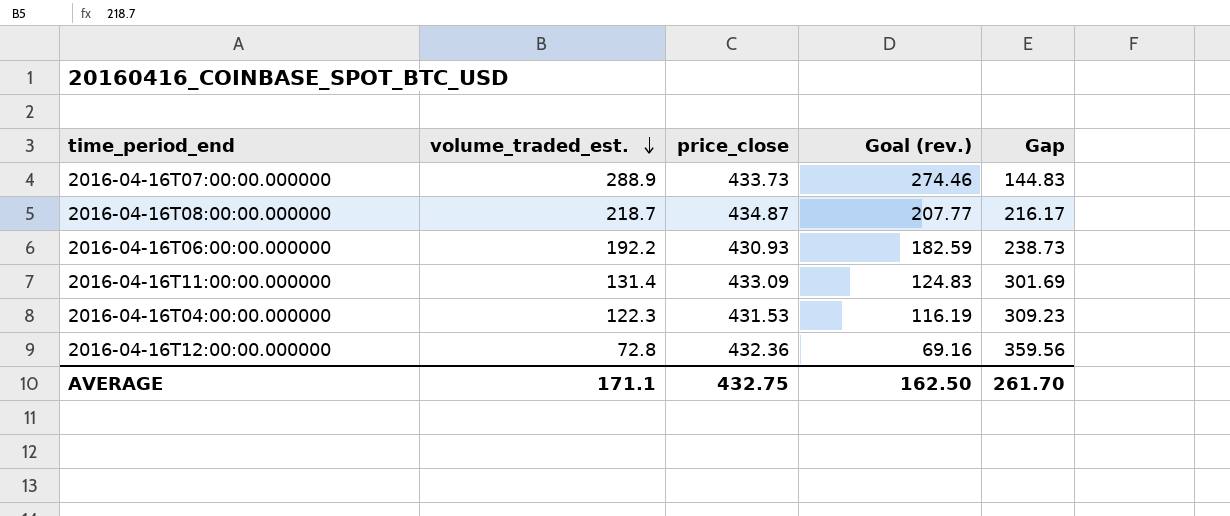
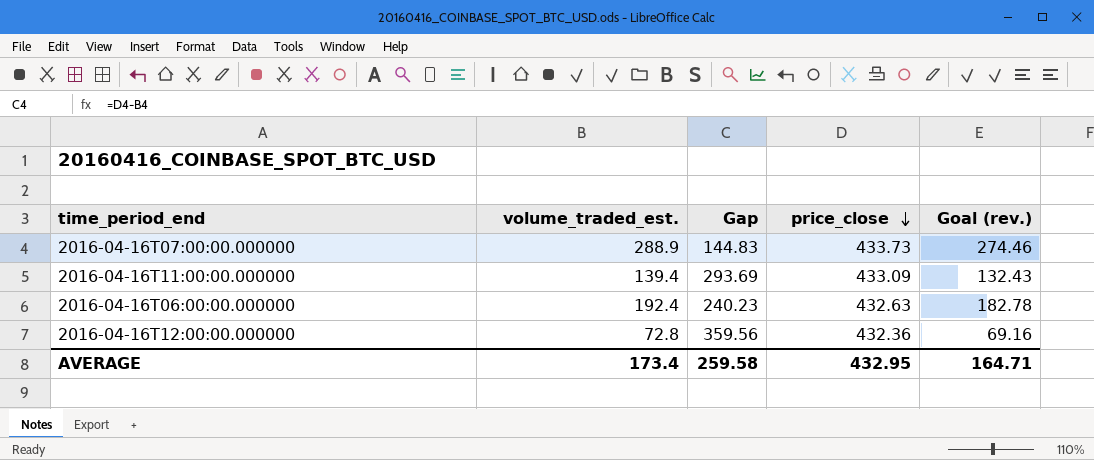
row order: volume_traded_est. descending -> price_close descending
column Gap | position: 5 -> 3
row 2016-04-16T08:00:00.000000: 218.7 | 434.87 | 207.77 | 216.17 -> none
row 2016-04-16T04:00:00.000000: 122.3 | 431.53 | 116.19 | 309.23 -> none
2016-04-16T11:00:00.000000 | volume_traded_est.: 131.4 -> 139.4
2016-04-16T11:00:00.000000 | Gap: 301.69 -> 293.69
2016-04-16T11:00:00.000000 | Goal (rev.): 124.83 -> 132.43
2016-04-16T06:00:00.000000 | volume_traded_est.: 192.2 -> 192.4
2016-04-16T06:00:00.000000 | Gap: 238.73 -> 240.23
2016-04-16T06:00:00.000000 | price_close: 430.93 -> 432.63
2016-04-16T06:00:00.000000 | Goal (rev.): 182.59 -> 182.78
AVERAGE | volume_traded_est.: 171.1 -> 173.4
AVERAGE | Gap: 261.70 -> 259.58
AVERAGE | price_close: 432.75 -> 432.95
AVERAGE | Goal (rev.): 162.50 -> 164.71

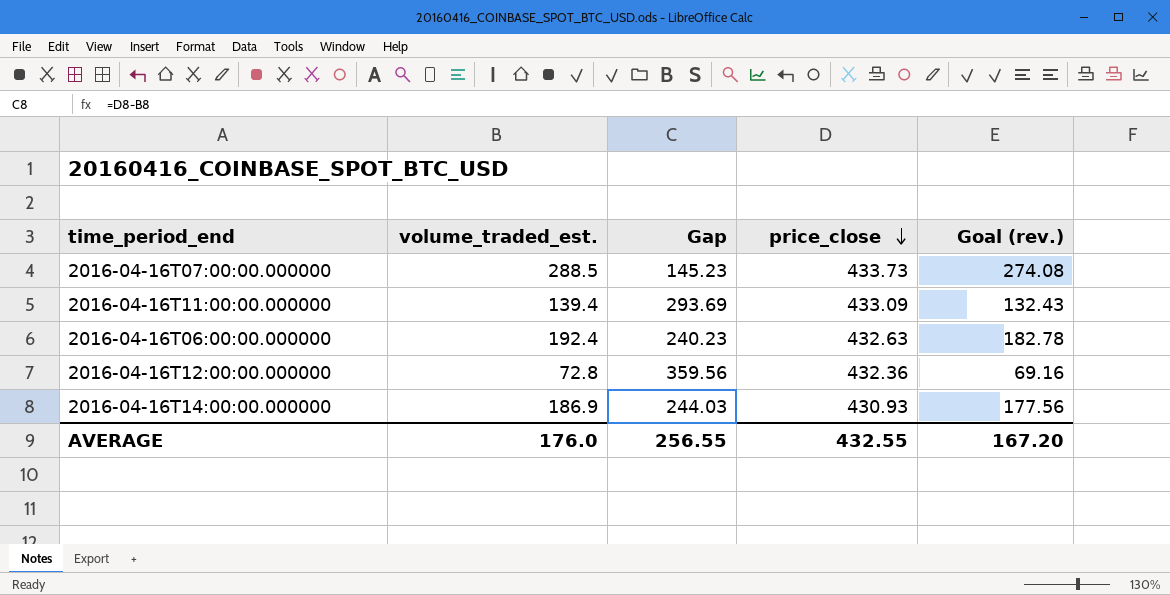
2016-04-16T07:00:00.000000 | volume_traded_est.: 288.9 -> 288.5
2016-04-16T07:00:00.000000 | Gap: 144.83 -> 145.23
2016-04-16T07:00:00.000000 | Goal (rev.): 274.46 -> 274.08
row 2016-04-16T14:00:00.000000: none -> 186.9 | 244.03 | 430.93 | 177.56
AVERAGE | volume_traded_est.: 173.4 -> 176.0
AVERAGE | Gap: 259.58 -> 256.55
AVERAGE | price_close: 432.95 -> 432.55
AVERAGE | Goal (rev.): 164.71 -> 167.20

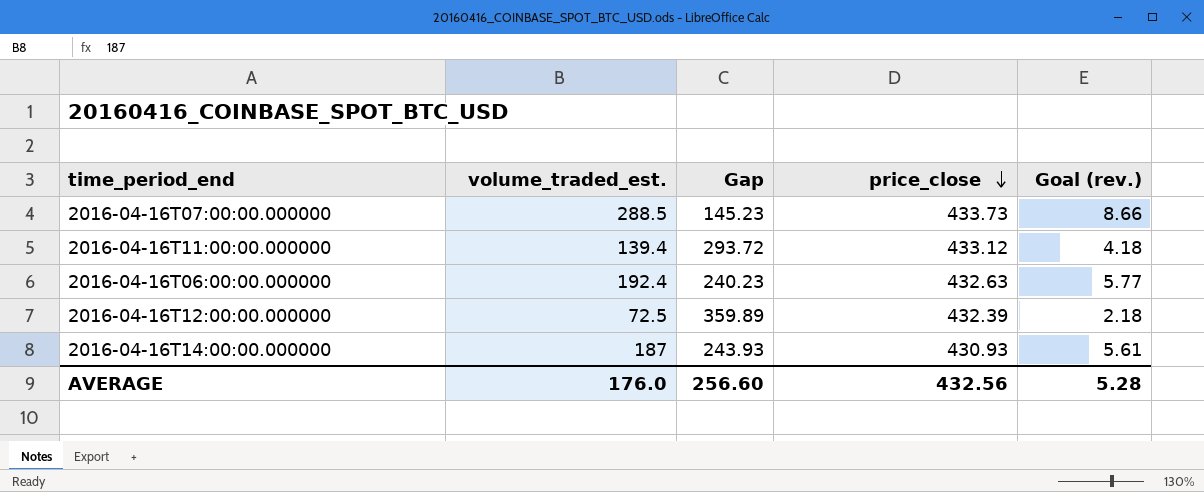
column Goal (rev.) | formula: [volume_traded_est.] * 0.95 -> [volume_traded_est.] * 0.03
2016-04-16T11:00:00.000000 | Gap: 293.69 -> 293.72
2016-04-16T11:00:00.000000 | price_close: 433.09 -> 433.12
2016-04-16T12:00:00.000000 | volume_traded_est.: 72.8 -> 72.5
2016-04-16T12:00:00.000000 | Gap: 359.56 -> 359.89
2016-04-16T12:00:00.000000 | price_close: 432.36 -> 432.39
2016-04-16T14:00:00.000000 | volume_traded_est.: 186.9 -> 187
2016-04-16T14:00:00.000000 | Gap: 244.03 -> 243.93
AVERAGE | Gap: 256.55 -> 256.60
AVERAGE | price_close: 432.55 -> 432.56
AVERAGE | Goal (rev.): 167.20 -> 5.28

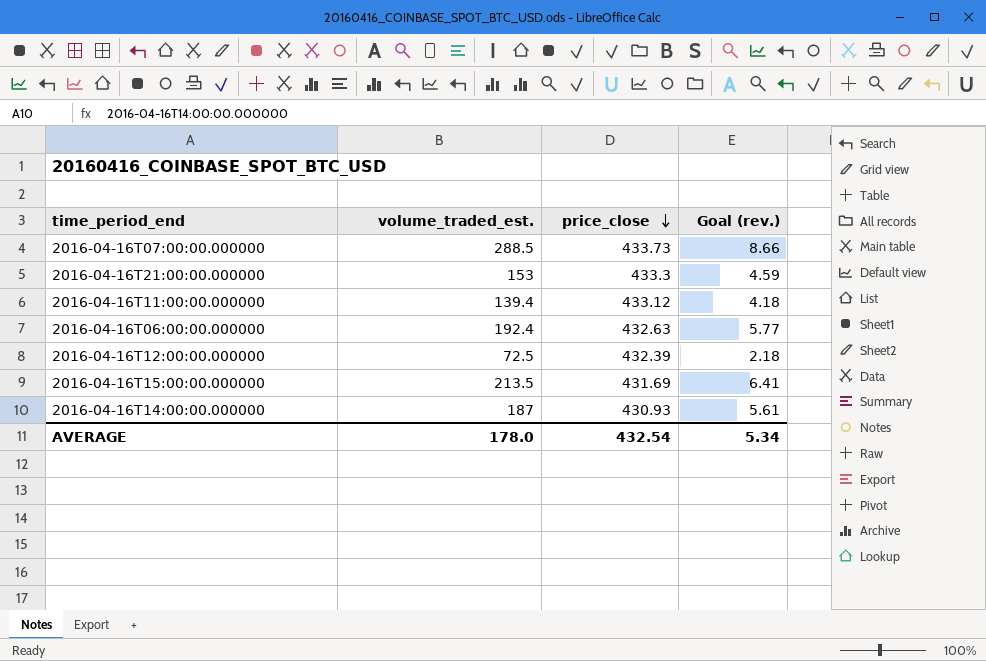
column Gap | formula: [price_close] - [volume_traded_est.] -> none
row 2016-04-16T21:00:00.000000: none -> 153 | 433.3 | 4.59
row 2016-04-16T15:00:00.000000: none -> 213.5 | 431.69 | 6.41
AVERAGE | volume_traded_est.: 176.0 -> 178.0
AVERAGE | price_close: 432.56 -> 432.54
AVERAGE | Goal (rev.): 5.28 -> 5.34

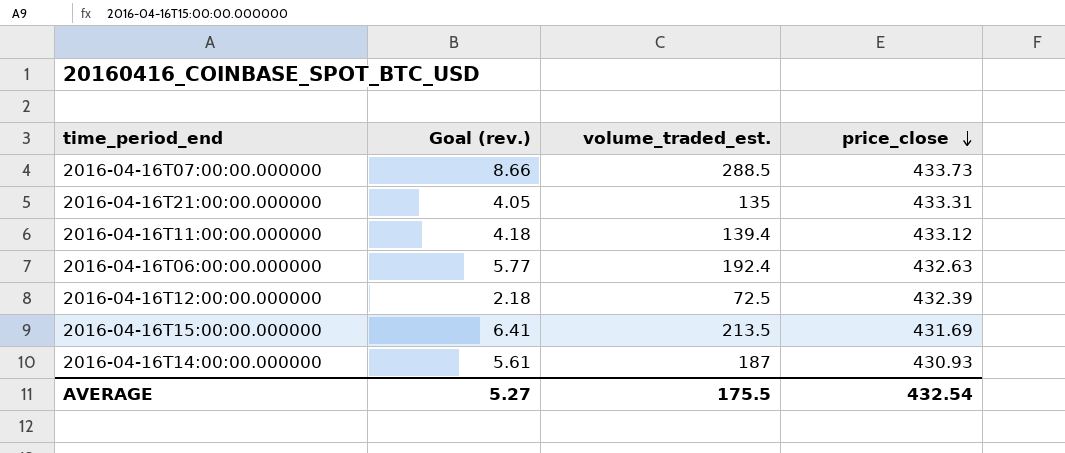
column Goal (rev.) | position: 4 -> 2
2016-04-16T21:00:00.000000 | Goal (rev.): 4.59 -> 4.05
2016-04-16T21:00:00.000000 | volume_traded_est.: 153 -> 135
2016-04-16T21:00:00.000000 | price_close: 433.3 -> 433.31
AVERAGE | Goal (rev.): 5.34 -> 5.27
AVERAGE | volume_traded_est.: 178.0 -> 175.5

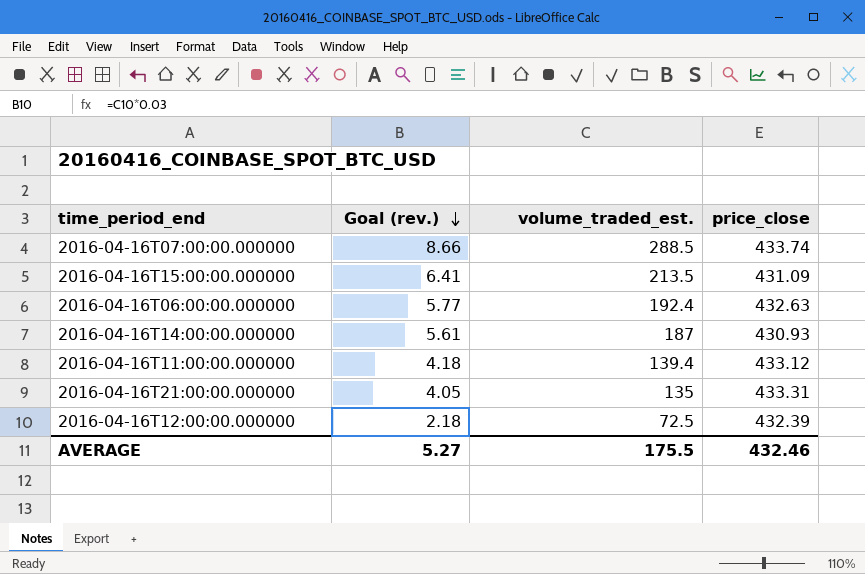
row order: price_close descending -> Goal (rev.) descending
2016-04-16T07:00:00.000000 | price_close: 433.73 -> 433.74
2016-04-16T15:00:00.000000 | price_close: 431.69 -> 431.09
AVERAGE | price_close: 432.54 -> 432.46

